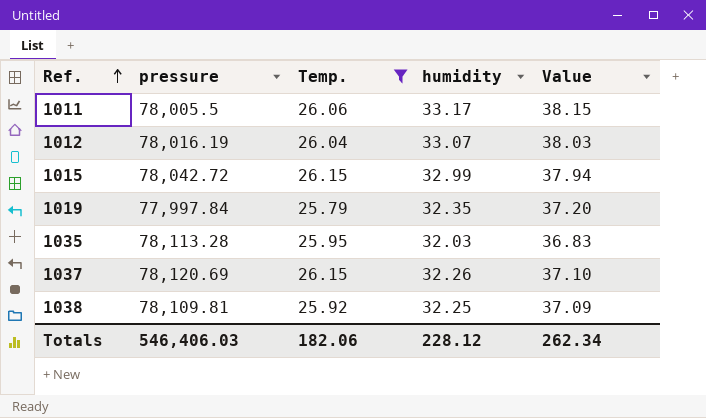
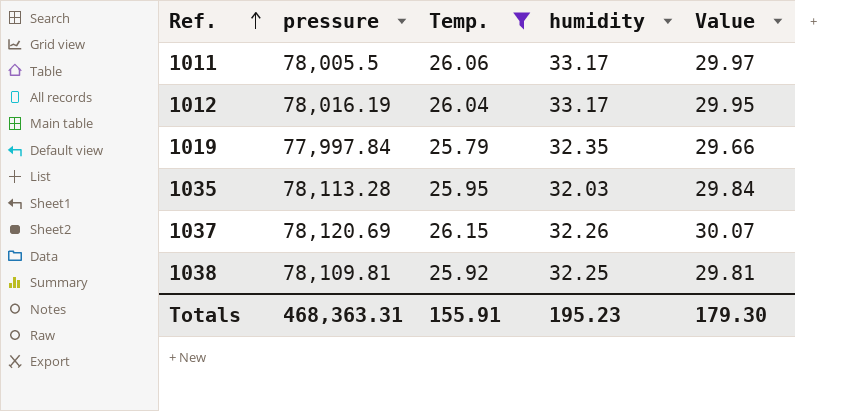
column Value | formula: [humidity] * 1.15 -> [Temp.] * 1.15
row 1015: 78,042.72 | 26.15 | 32.99 | 37.94 -> none
1012 | humidity: 33.07 -> 33.17
Totals | pressure: 546,406.03 -> 468,363.31
Totals | Temp.: 182.06 -> 155.91
Totals | humidity: 228.12 -> 195.23
Totals | Value: 262.34 -> 179.30

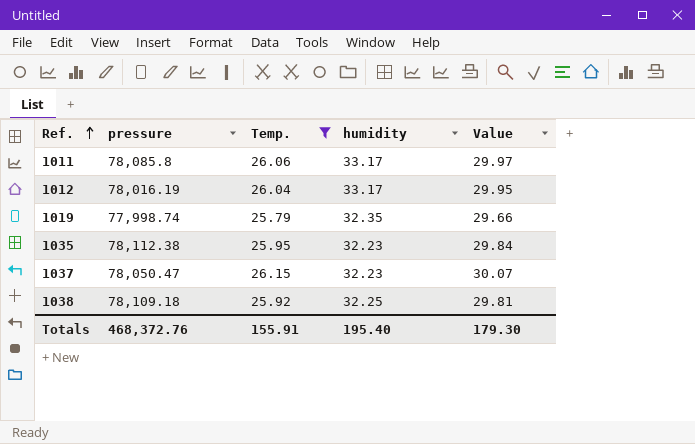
1011 | pressure: 78,005.5 -> 78,085.8
1019 | pressure: 77,997.84 -> 77,998.74
1035 | pressure: 78,113.28 -> 78,112.38
1035 | humidity: 32.03 -> 32.23
1037 | pressure: 78,120.69 -> 78,050.47
1037 | humidity: 32.26 -> 32.23
1038 | pressure: 78,109.81 -> 78,109.18
Totals | pressure: 468,363.31 -> 468,372.76
Totals | humidity: 195.23 -> 195.40

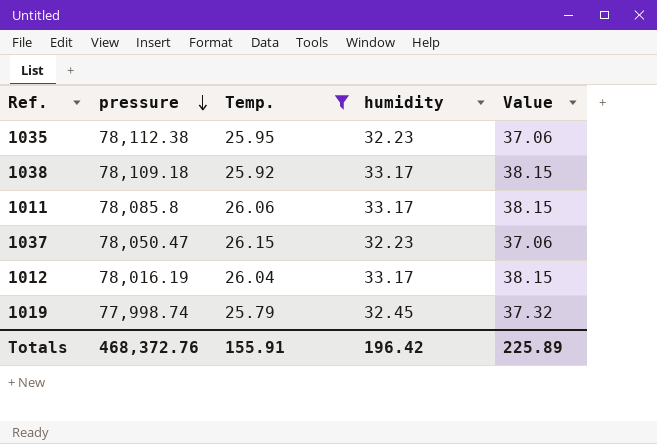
row order: Ref. ascending -> pressure descending
column Value | formula: [Temp.] * 1.15 -> [humidity] * 1.15
1038 | humidity: 32.25 -> 33.17
1019 | humidity: 32.35 -> 32.45
Totals | humidity: 195.40 -> 196.42
Totals | Value: 179.30 -> 225.89

